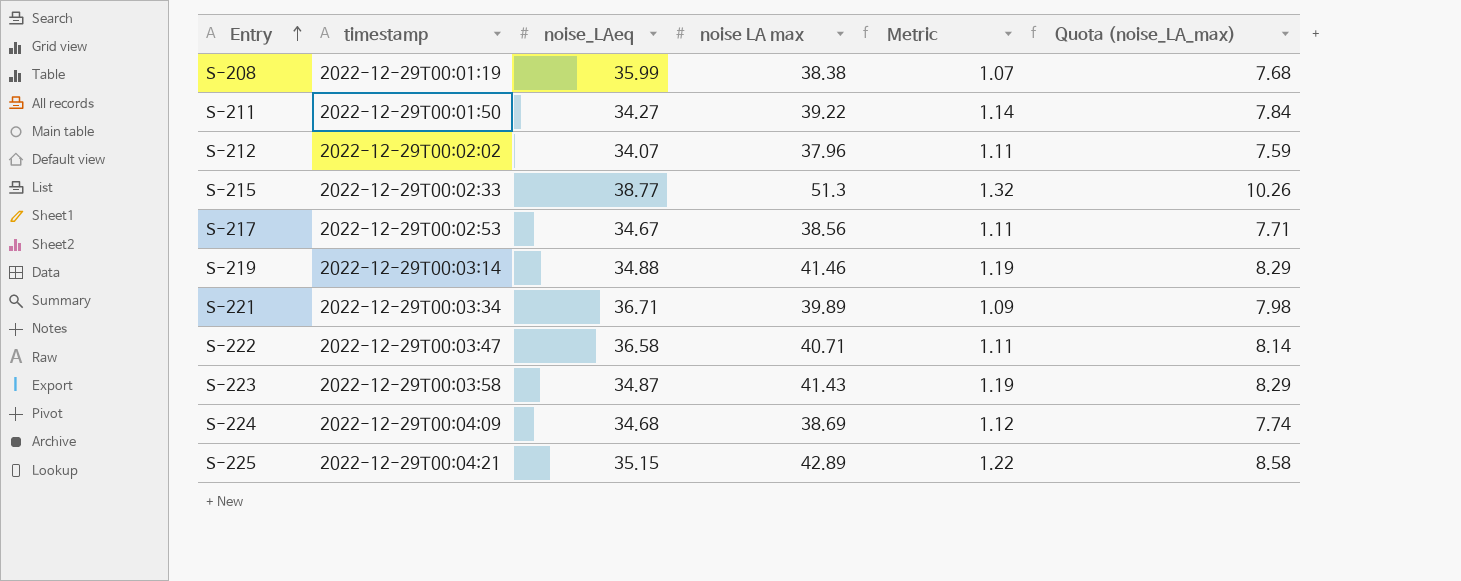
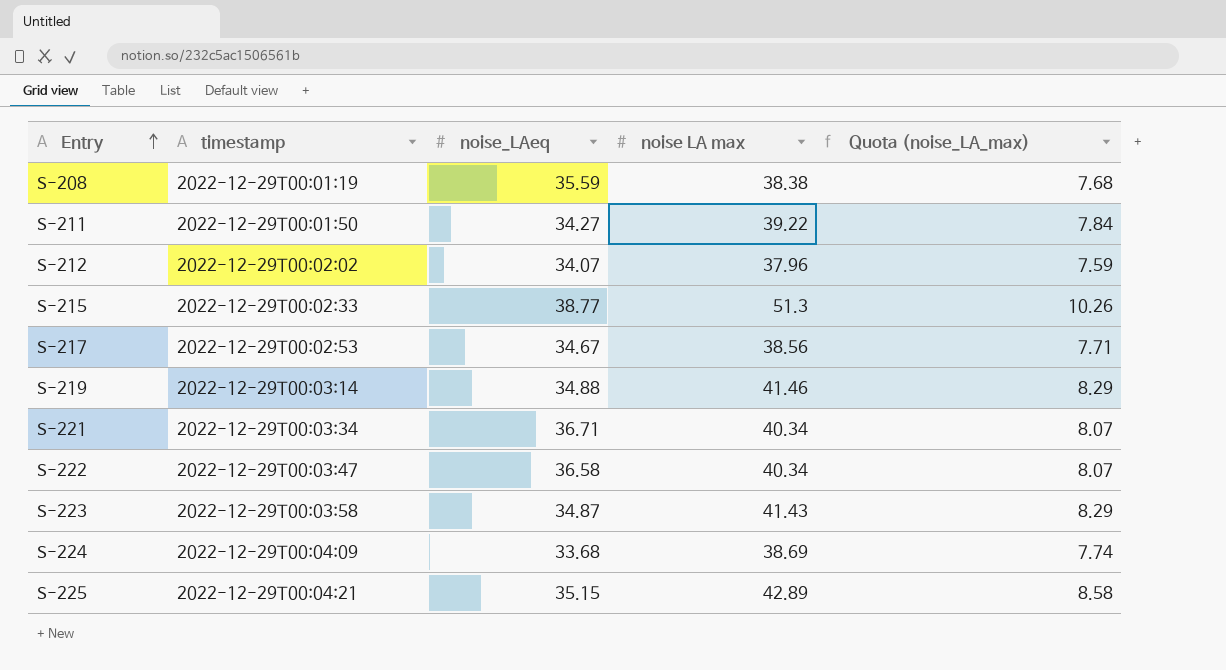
column Metric | formula: [noise LA max] / [noise_LAeq] -> none
S-208 | noise_LAeq: 35.99 -> 35.59
S-221 | noise LA max: 39.89 -> 40.34
S-221 | Quota (noise_LA_max): 7.98 -> 8.07
S-222 | noise LA max: 40.71 -> 40.34
S-222 | Quota (noise_LA_max): 8.14 -> 8.07
S-224 | noise_LAeq: 34.68 -> 33.68

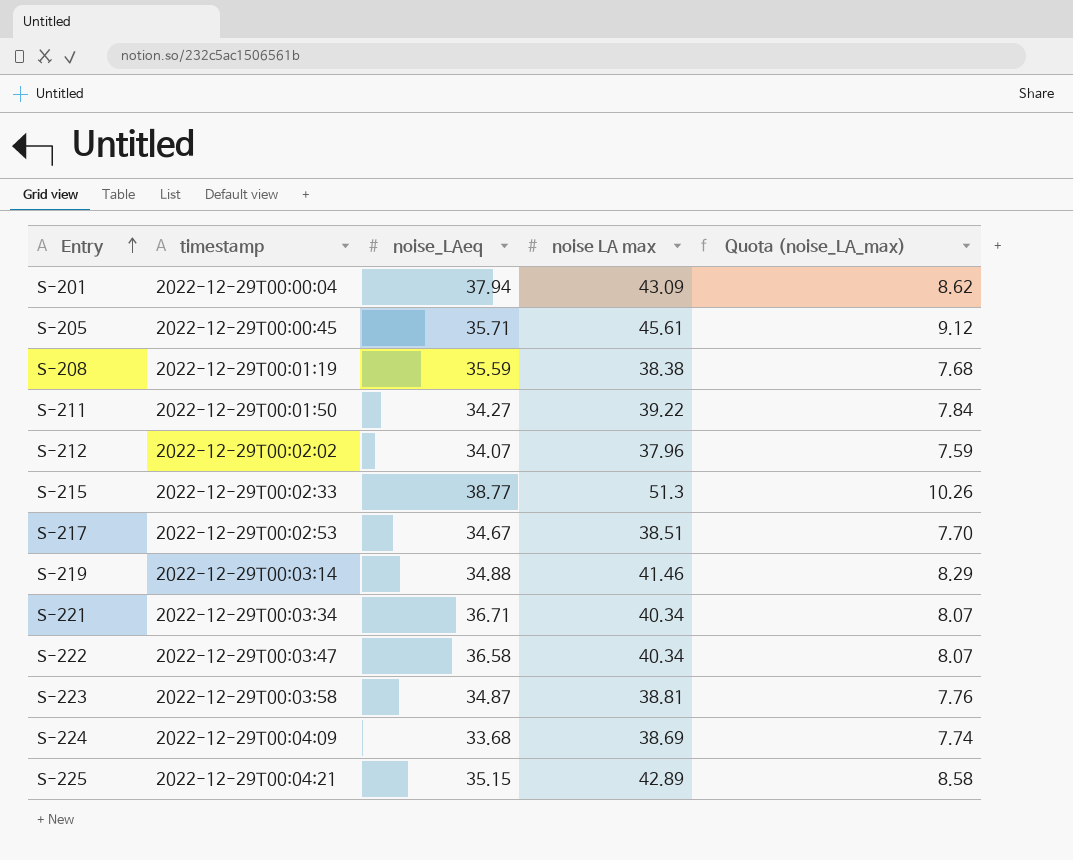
row S-201: none -> 2022-12-29T00:00:04 | 37.94 | 43.09 | 8.62
row S-205: none -> 2022-12-29T00:00:45 | 35.71 | 45.61 | 9.12
S-217 | noise LA max: 38.56 -> 38.51
S-217 | Quota (noise_LA_max): 7.71 -> 7.70
S-223 | noise LA max: 41.43 -> 38.81
S-223 | Quota (noise_LA_max): 8.29 -> 7.76

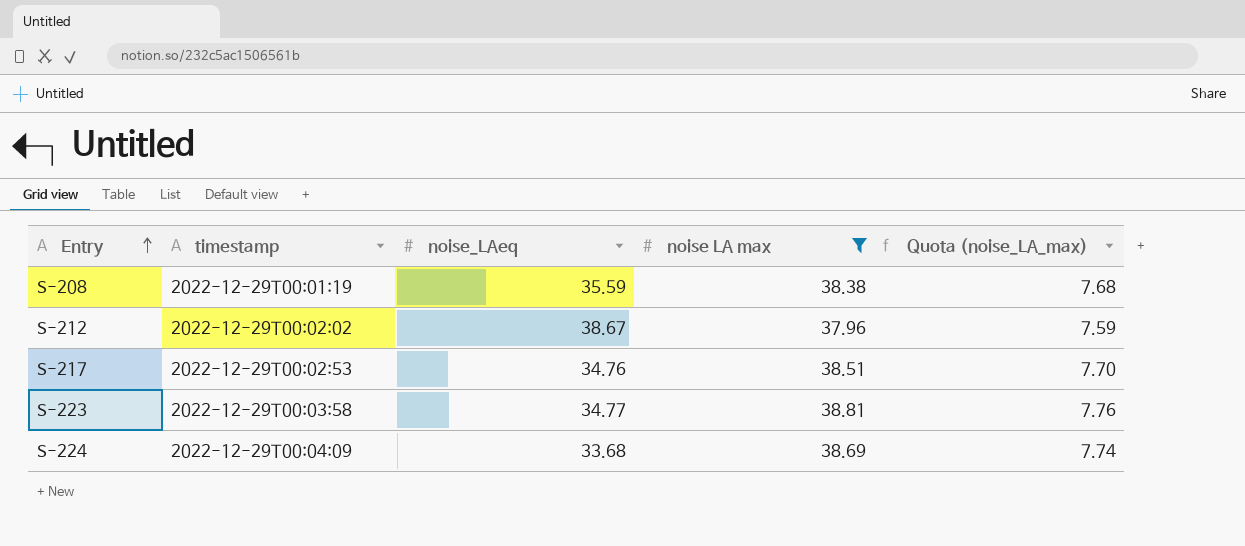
filter: none -> noise LA max <= 38.81
S-212 | noise_LAeq: 34.07 -> 38.67
S-217 | noise_LAeq: 34.67 -> 34.76
S-223 | noise_LAeq: 34.87 -> 34.77

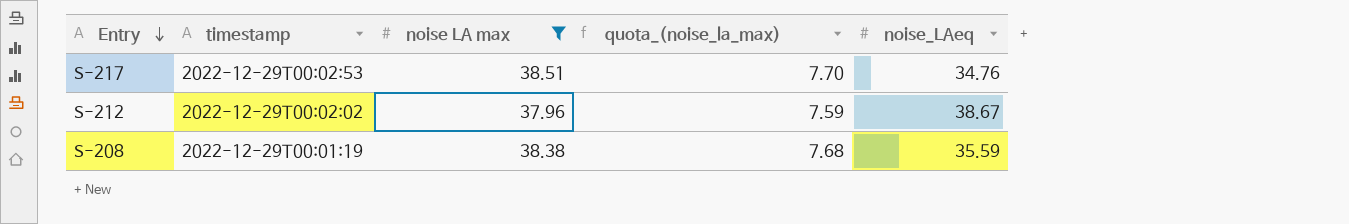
row order: Entry ascending -> Entry descending
column name: Quota (noise_LA_max) -> quota_(noise_la_max)
column noise_LAeq | position: 3 -> 5
row S-223: 2022-12-29T00:03:58 | 34.77 | 38.81 | 7.76 -> none
row S-224: 2022-12-29T00:04:09 | 33.68 | 38.69 | 7.74 -> none

